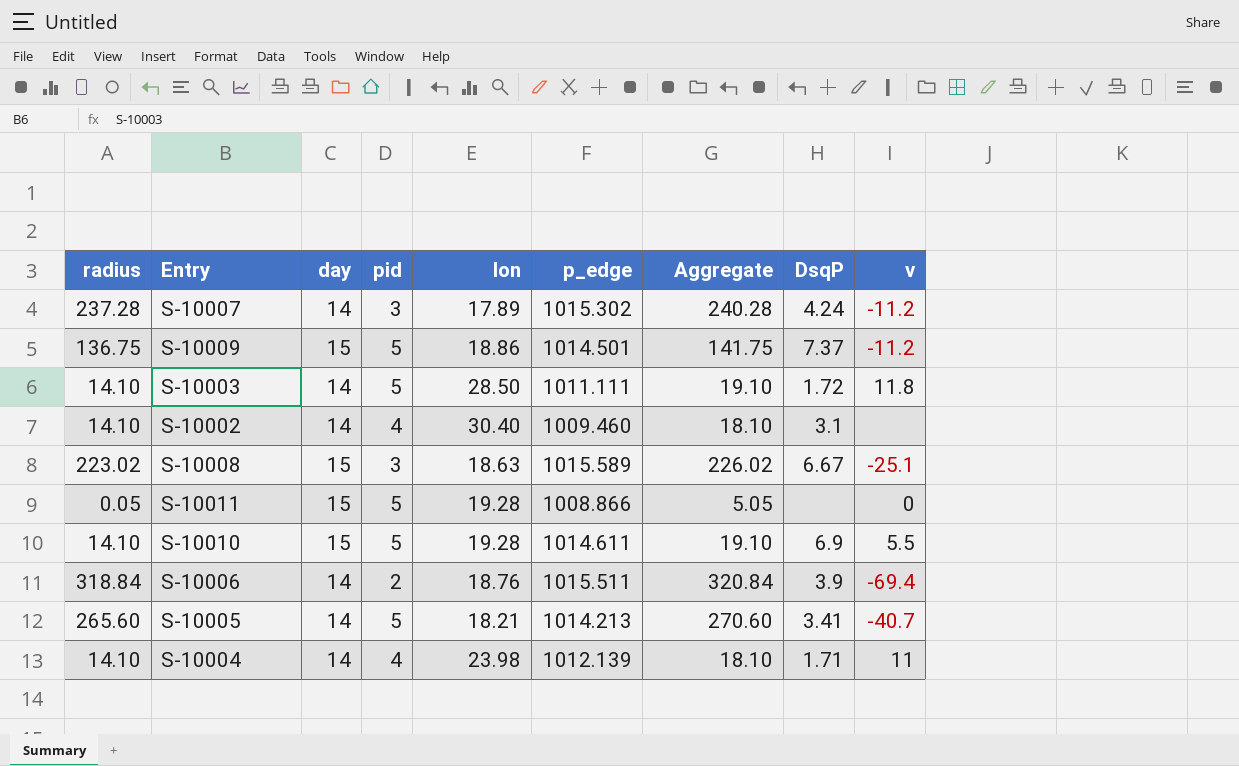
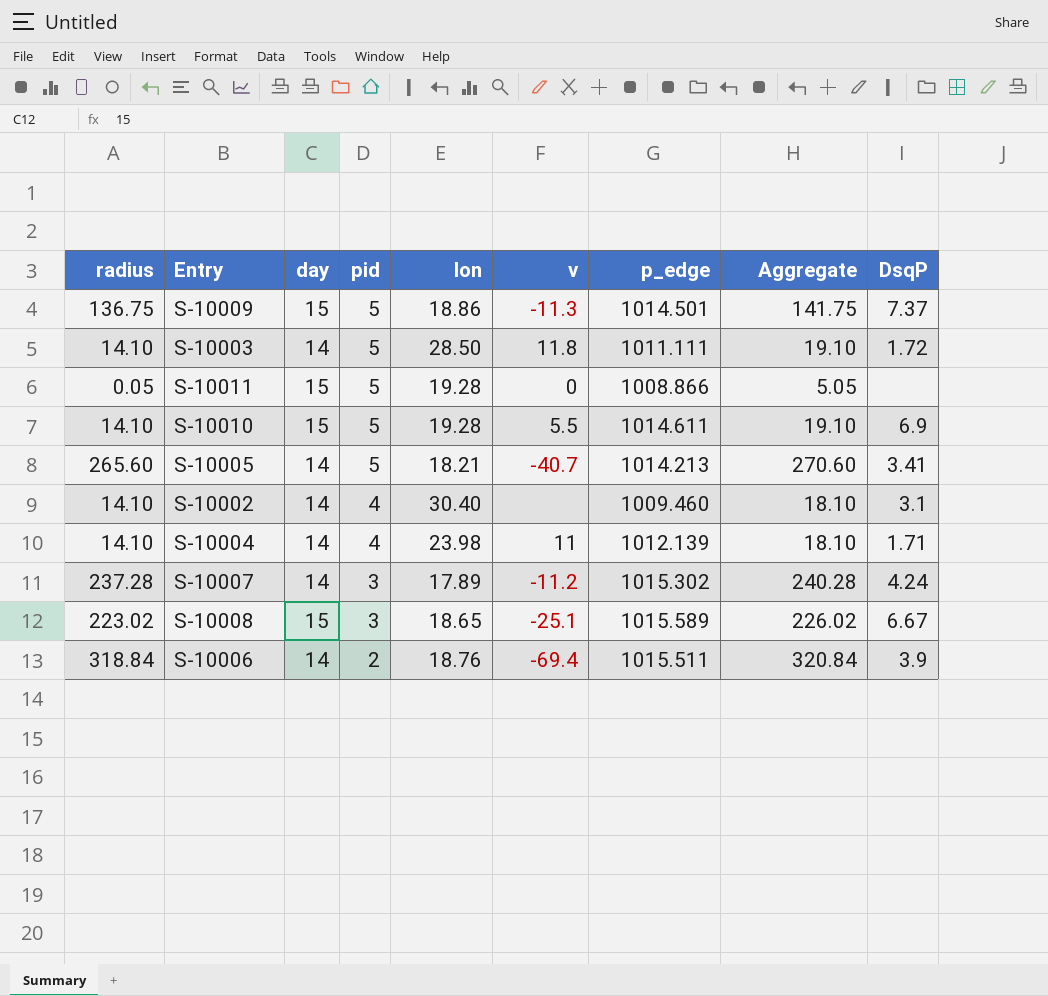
row order: none -> pid descending
column v | position: 9 -> 6
S-10009 | v: -11.2 -> -11.3
S-10008 | lon: 18.63 -> 18.65

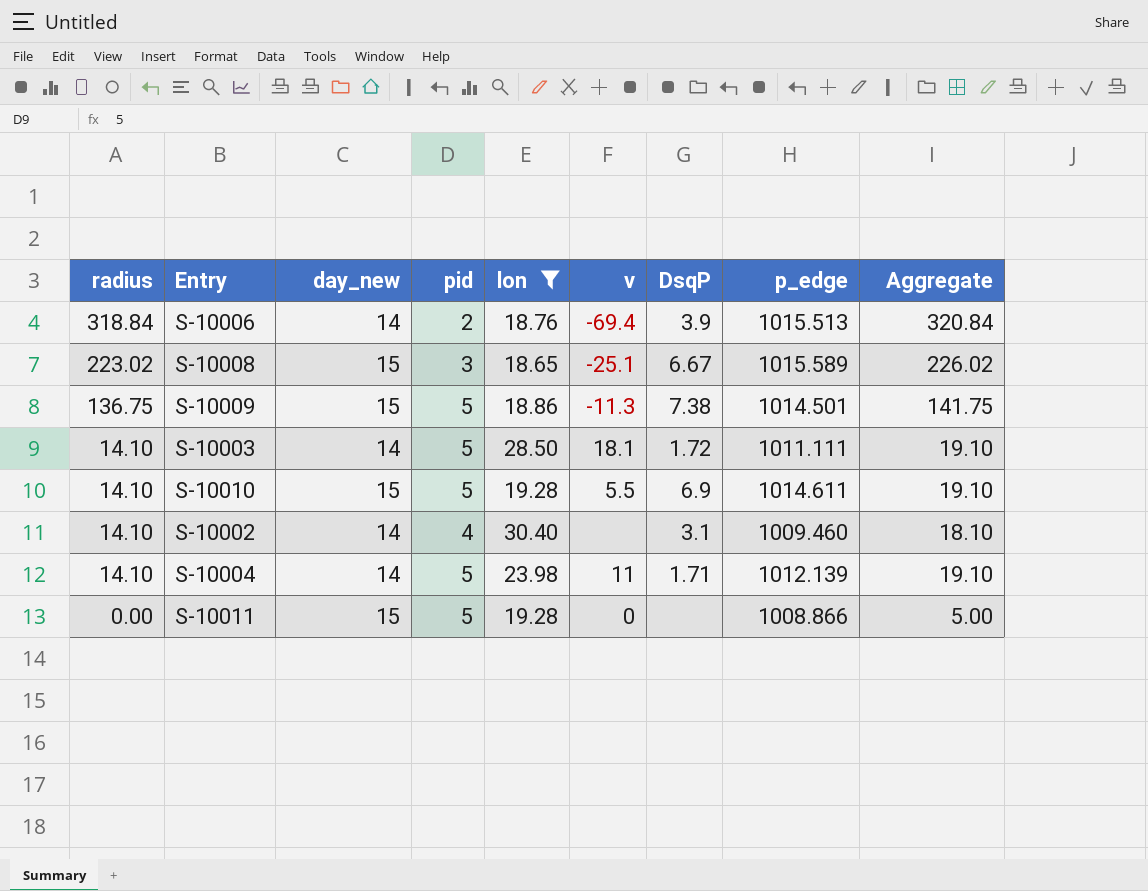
filter: none -> lon >= 18.65
row order: pid descending -> radius descending
column name: day -> day_new
column DsqP | position: 9 -> 7
S-10006 | p_edge: 1015.511 -> 1015.513
S-10009 | DsqP: 7.37 -> 7.38
S-10003 | v: 11.8 -> 18.1
S-10004 | pid: 4 -> 5
S-10004 | Aggregate: 18.10 -> 19.10
S-10011 | radius: 0.05 -> 0.00
S-10011 | Aggregate: 5.05 -> 5.00

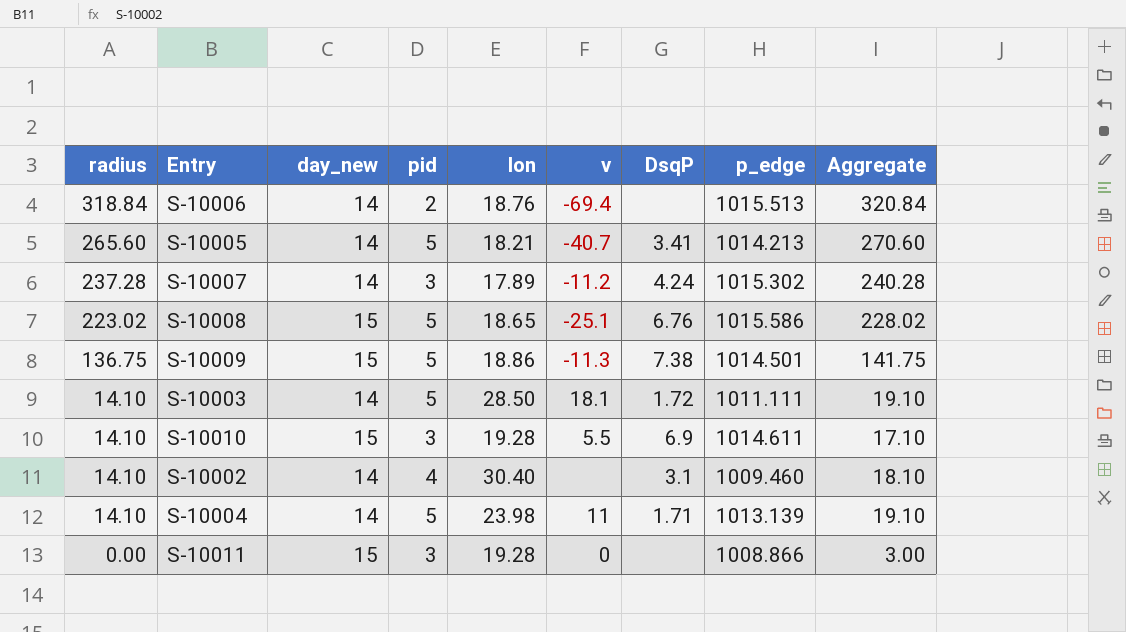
filter: lon >= 18.65 -> none
S-10006 | DsqP: 3.9 -> none
S-10008 | pid: 3 -> 5
S-10008 | DsqP: 6.67 -> 6.76
S-10008 | p_edge: 1015.589 -> 1015.586
S-10008 | Aggregate: 226.02 -> 228.02
S-10010 | pid: 5 -> 3
S-10010 | Aggregate: 19.10 -> 17.10
S-10004 | p_edge: 1012.139 -> 1013.139
S-10011 | pid: 5 -> 3
S-10011 | Aggregate: 5.00 -> 3.00

